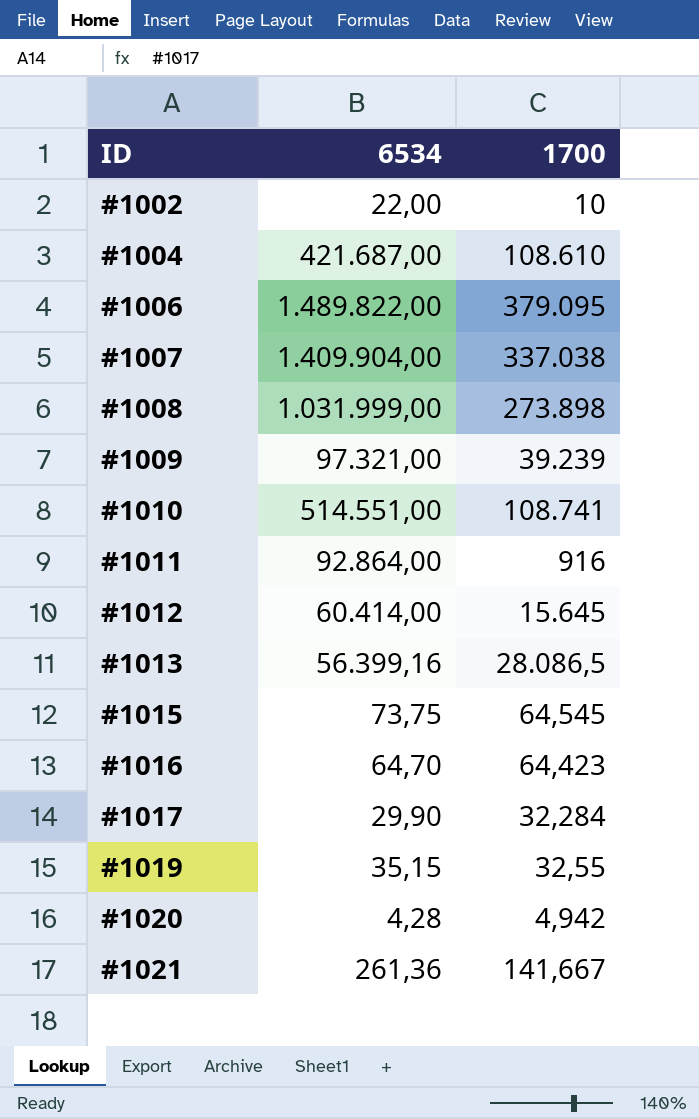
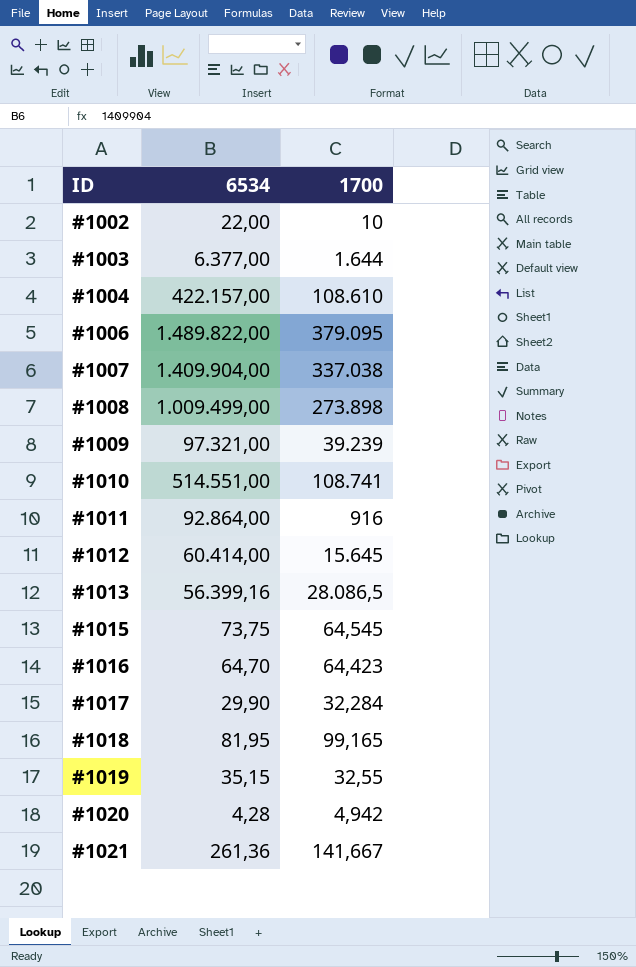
row #1003: none -> 6.377,00 | 1.644
#1004 | 6534: 421.687,00 -> 422.157,00
#1008 | 6534: 1.031.999,00 -> 1.009.499,00
row #1018: none -> 81,95 | 99,165

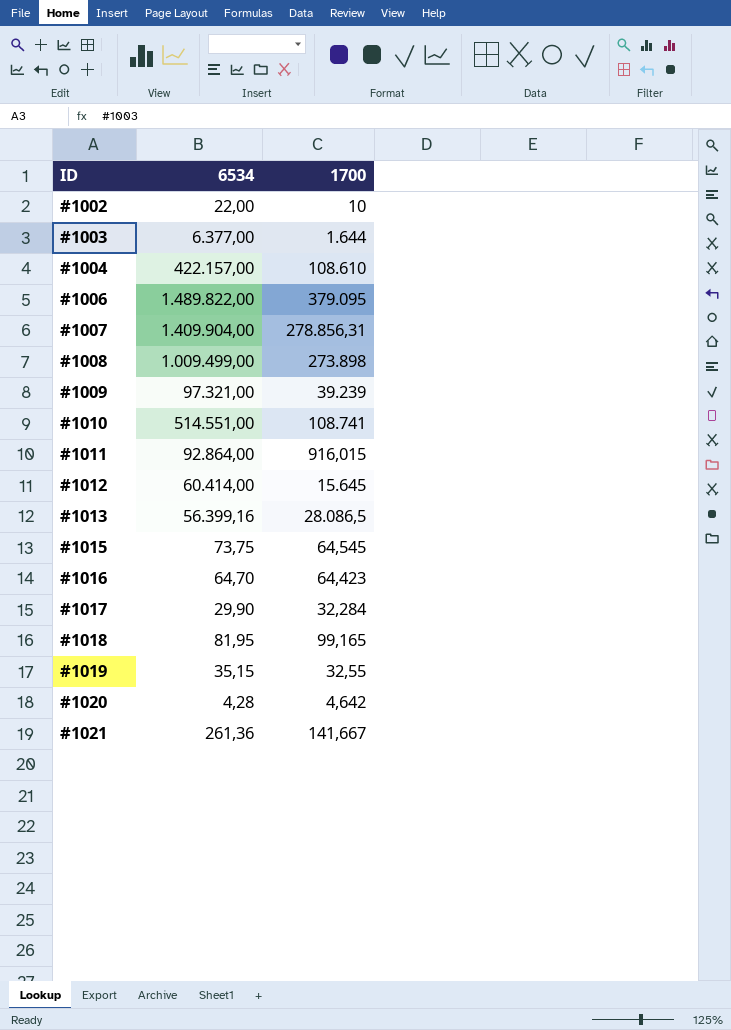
#1007 | 1700: 337.038 -> 278.856,31
#1011 | 1700: 916 -> 916,015
#1020 | 1700: 4,942 -> 4,642

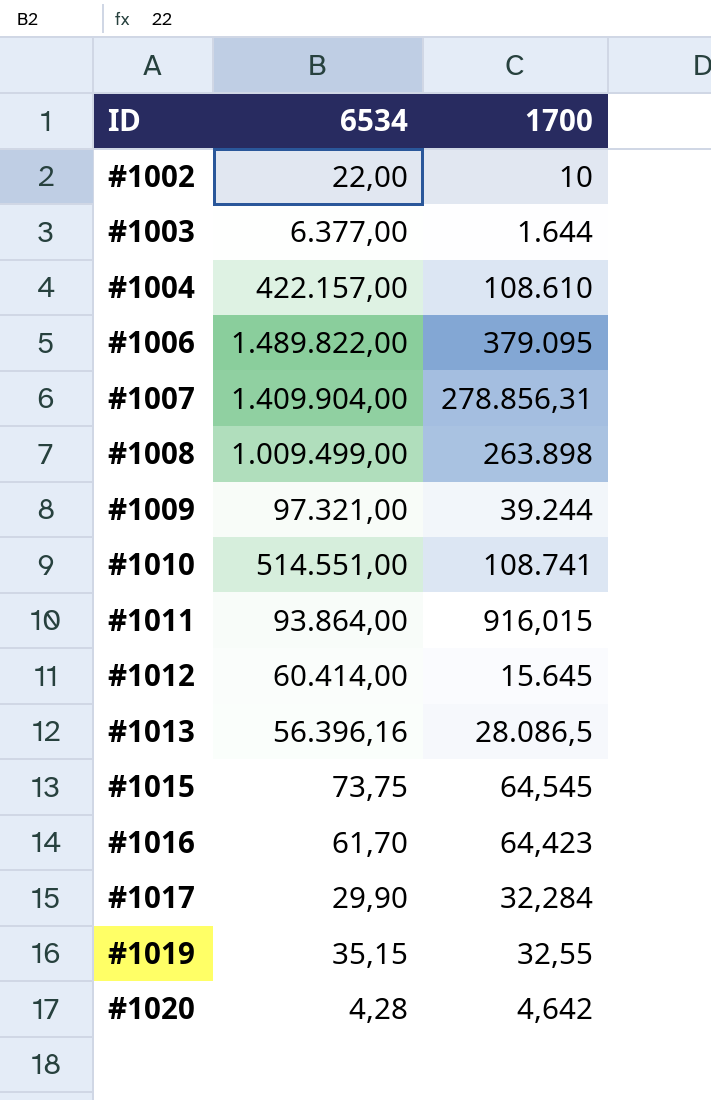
row #1018: 81,95 | 99,165 -> none
row #1021: 261,36 | 141,667 -> none
#1008 | 1700: 273.898 -> 263.898
#1009 | 1700: 39.239 -> 39.244
#1011 | 6534: 92.864,00 -> 93.864,00
#1013 | 6534: 56.399,16 -> 56.396,16
#1016 | 6534: 64,70 -> 61,70

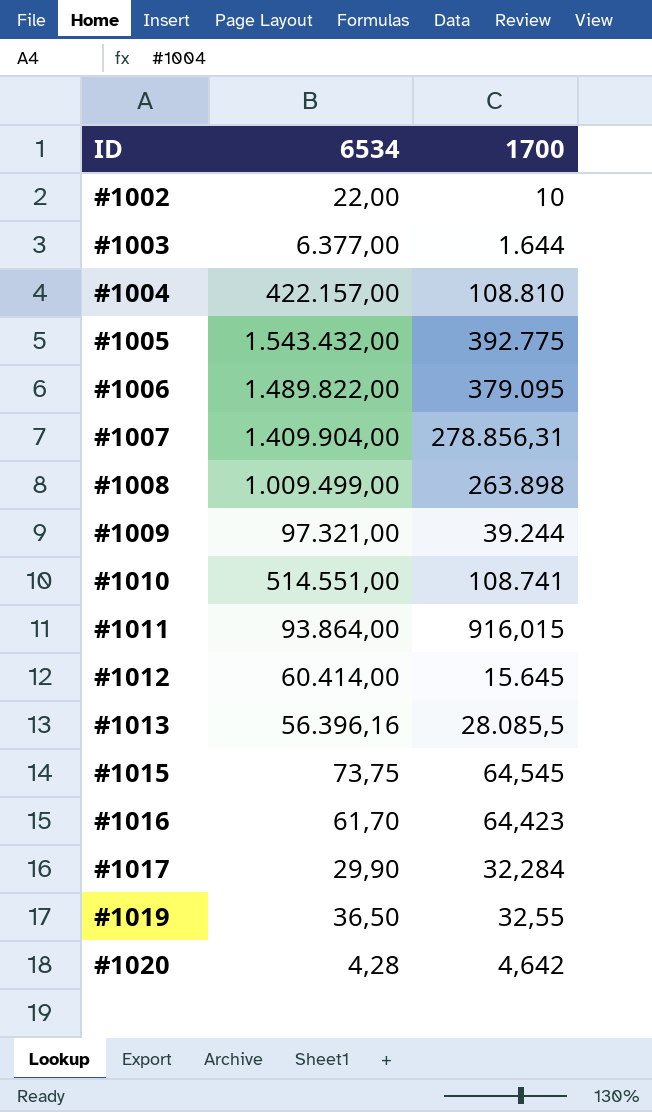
#1004 | 1700: 108.610 -> 108.810
row #1005: none -> 1.543.432,00 | 392.775
#1013 | 1700: 28.086,5 -> 28.085,5
#1019 | 6534: 35,15 -> 36,50

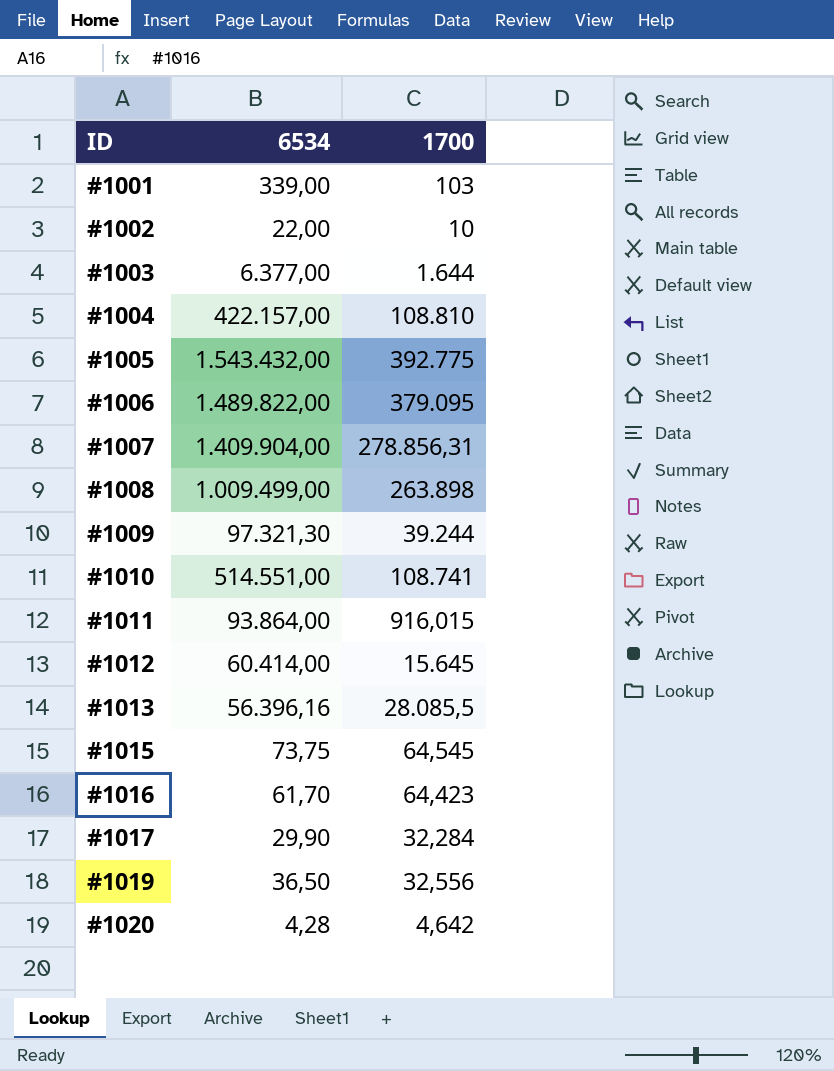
row #1001: none -> 339,00 | 103
#1009 | 6534: 97.321,00 -> 97.321,30
#1019 | 1700: 32,55 -> 32,556

